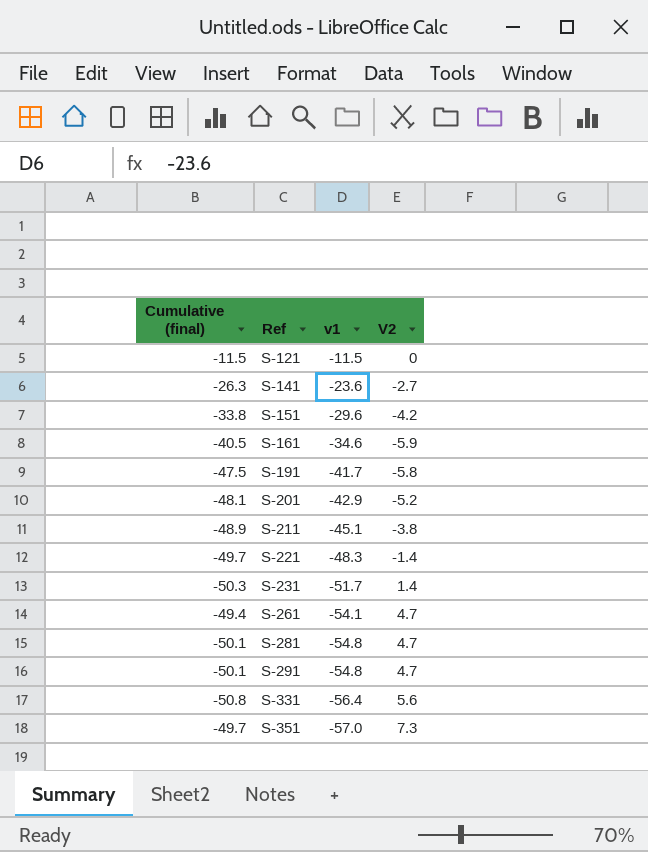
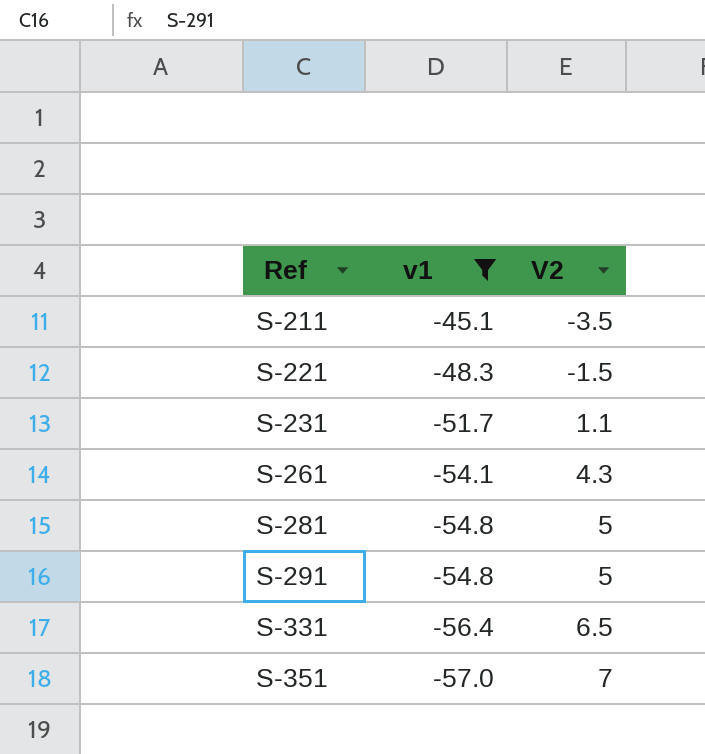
filter: none -> v1 <= -45.1
column Cumulative (final) | formula: [v1] + [V2] -> none
S-211 | V2: -3.8 -> -3.5
S-221 | V2: -1.4 -> -1.5
S-231 | V2: 1.4 -> 1.1
S-261 | V2: 4.7 -> 4.3
S-281 | V2: 4.7 -> 5
S-291 | V2: 4.7 -> 5
S-331 | V2: 5.6 -> 6.5
S-351 | V2: 7.3 -> 7

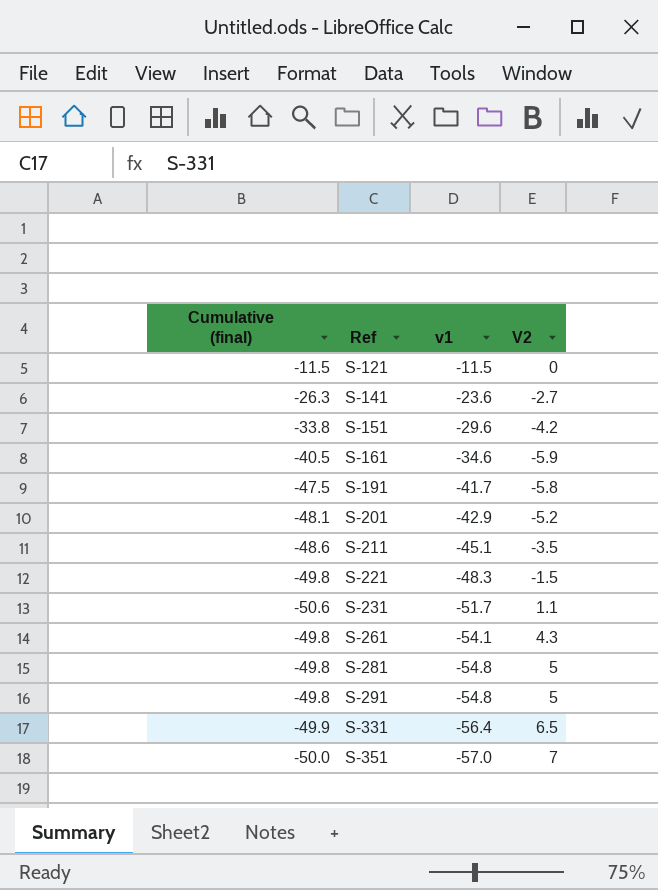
filter: v1 <= -45.1 -> none
column Cumulative (final) | formula: none -> [v1] + [V2]

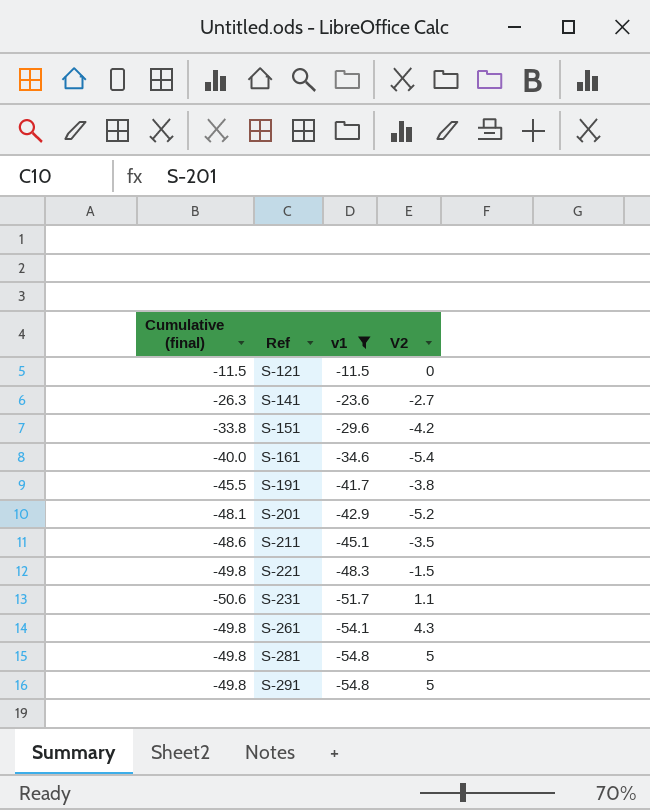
filter: none -> v1 >= -54.8
S-161 | Cumulative (final): -40.5 -> -40.0
S-161 | V2: -5.9 -> -5.4
S-191 | Cumulative (final): -47.5 -> -45.5
S-191 | V2: -5.8 -> -3.8

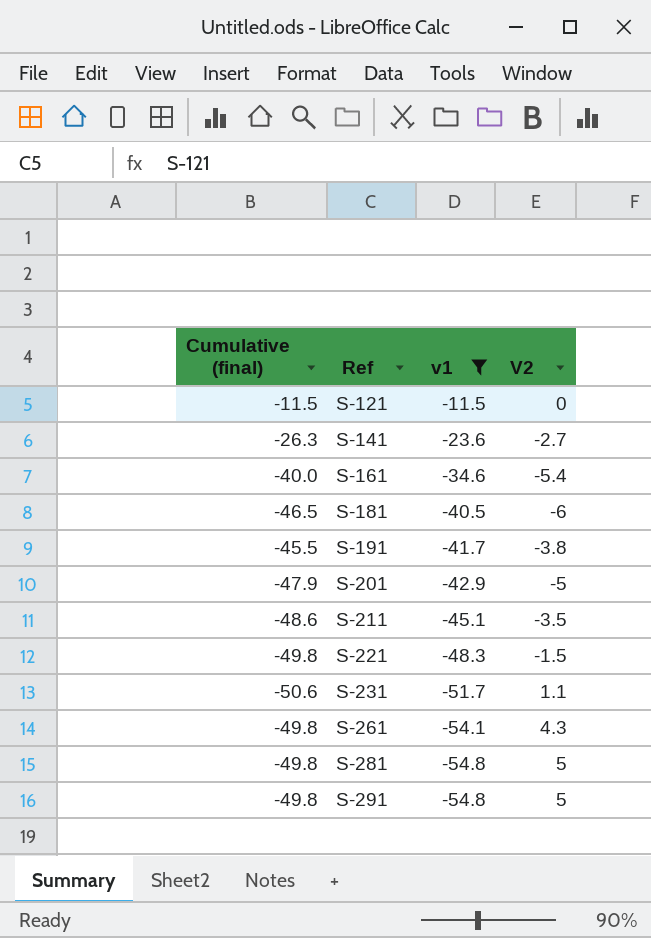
row S-151: -33.8 | -29.6 | -4.2 -> none
row S-181: none -> -46.5 | -40.5 | -6
S-201 | Cumulative (final): -48.1 -> -47.9
S-201 | V2: -5.2 -> -5

